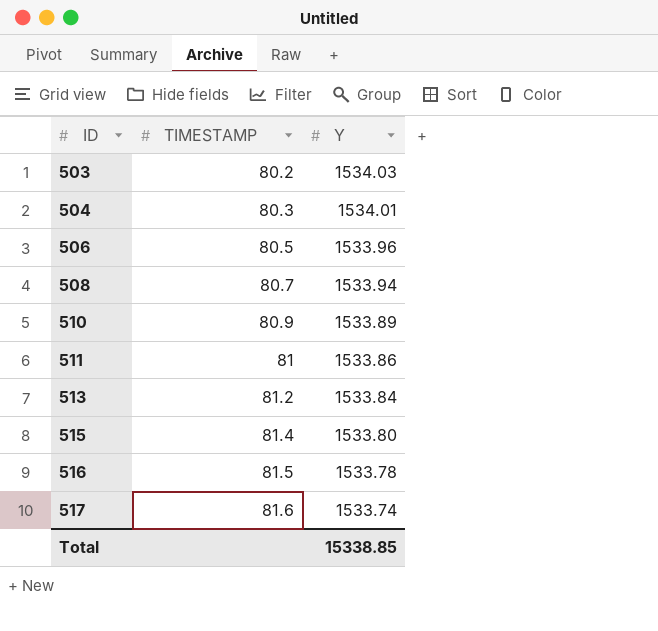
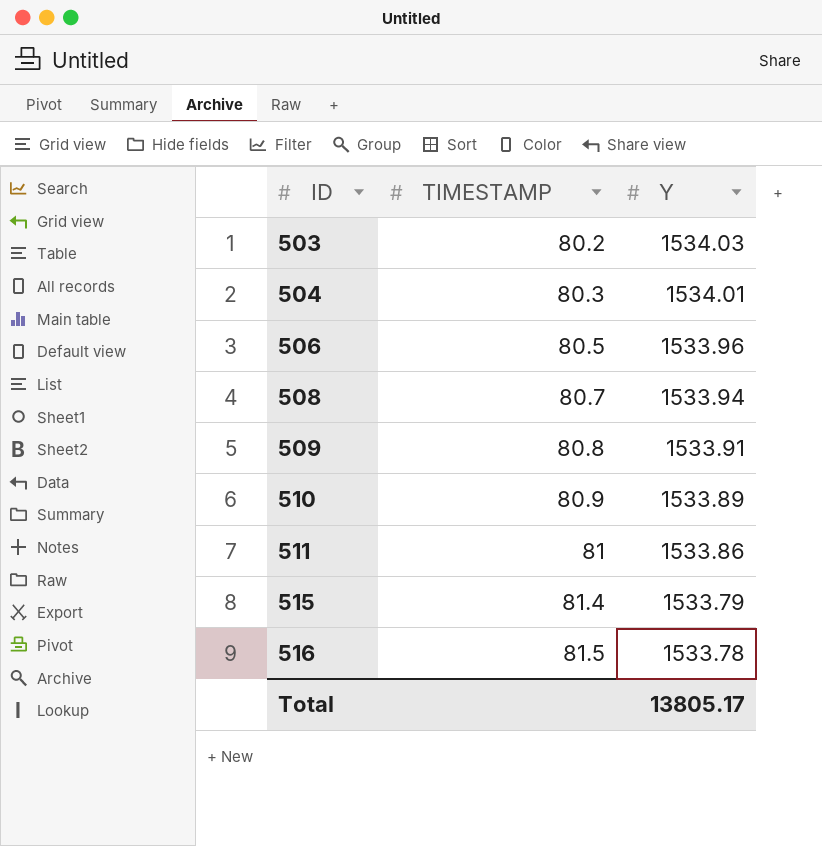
row 513: 81.2 | 1533.84 -> none
row 517: 81.6 | 1533.74 -> none
row 509: none -> 80.8 | 1533.91
515 | Y: 1533.80 -> 1533.79
Total | Y: 15338.85 -> 13805.17

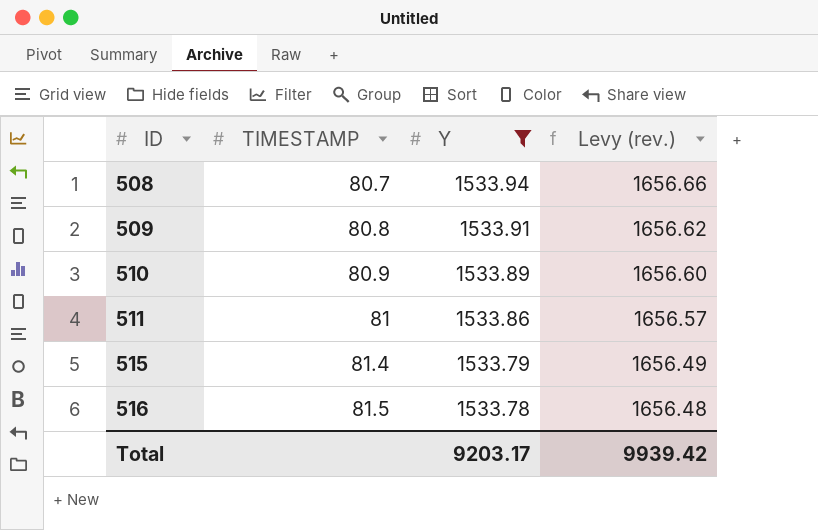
filter: none -> Y <= 1533.94
column Levy (rev.) | formula: none -> [Y] * 1.08
Total | Y: 13805.17 -> 9203.17

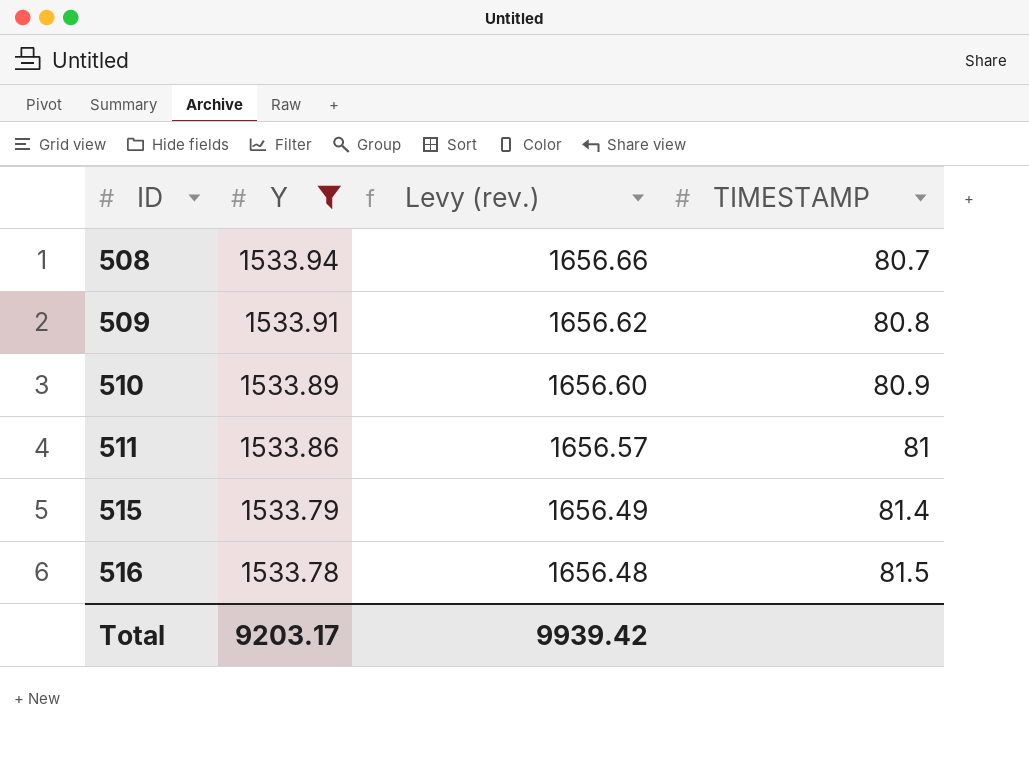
column TIMESTAMP | position: 2 -> 4

